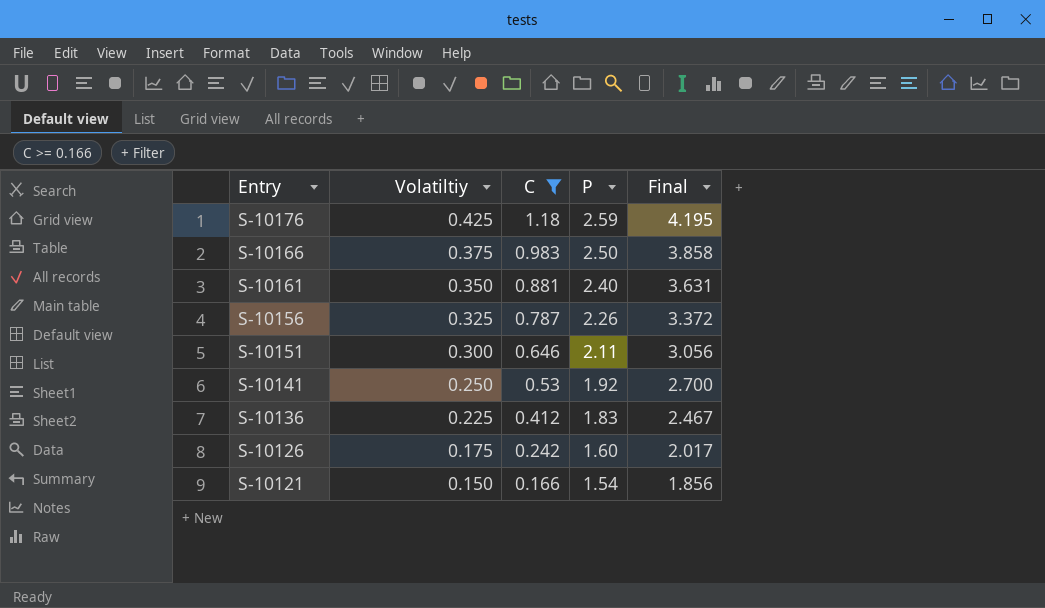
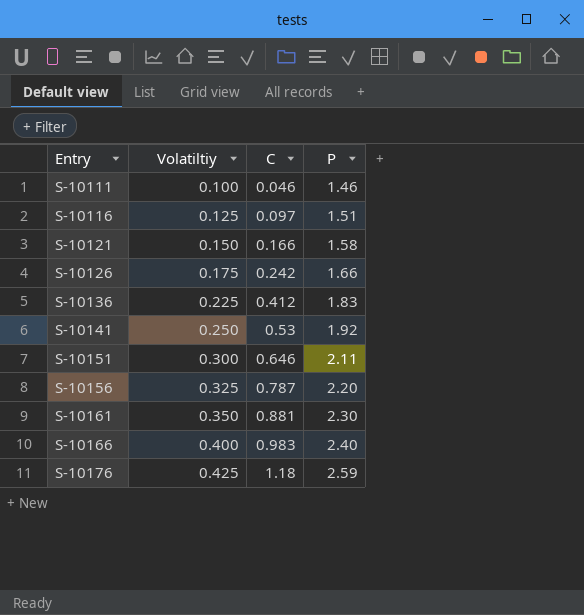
filter: C >= 0.166 -> none
row order: Entry descending -> Entry ascending
column Final | formula: [Volatiltiy] + [C] + [P] -> none
S-10121 | P: 1.54 -> 1.58
S-10126 | P: 1.60 -> 1.66
S-10156 | P: 2.26 -> 2.20
S-10161 | P: 2.40 -> 2.30
S-10166 | Volatiltiy: 0.375 -> 0.400
S-10166 | P: 2.50 -> 2.40

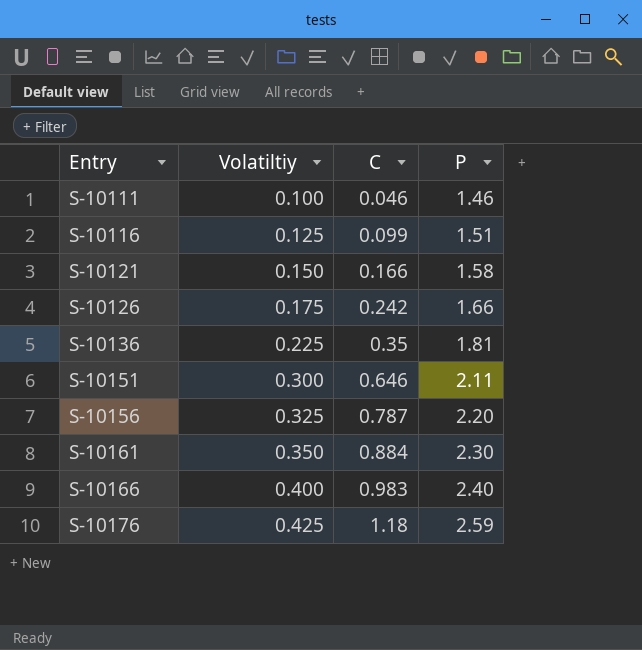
row S-10141: 0.250 | 0.53 | 1.92 -> none
S-10116 | C: 0.097 -> 0.099
S-10136 | C: 0.412 -> 0.35
S-10136 | P: 1.83 -> 1.81
S-10161 | C: 0.881 -> 0.884

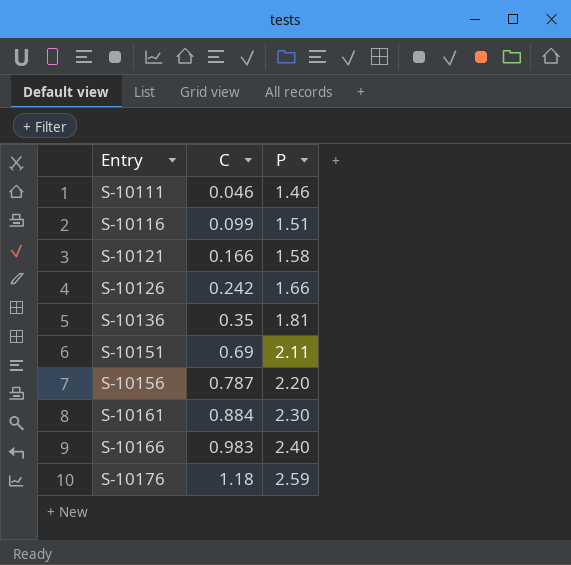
column Volatiltiy | position: 2 -> none
S-10151 | C: 0.646 -> 0.69

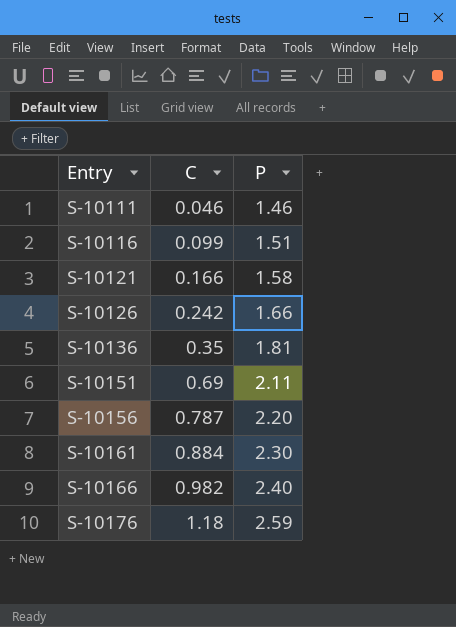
S-10166 | C: 0.983 -> 0.982

